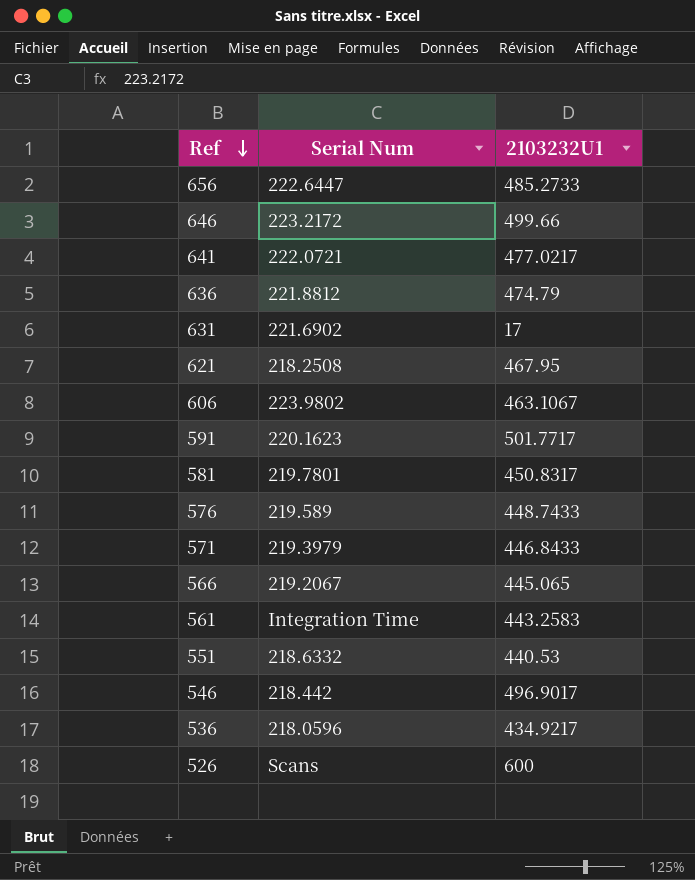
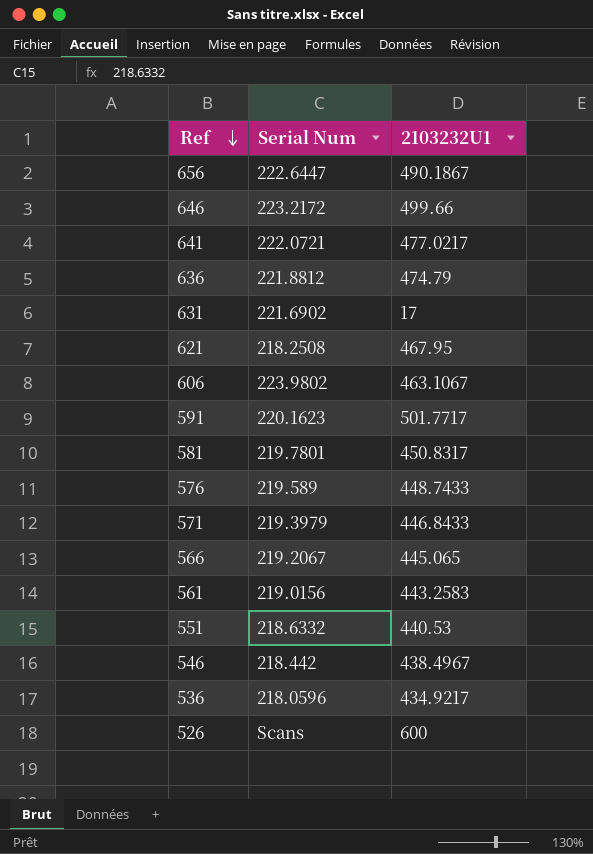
656 | 2103232U1: 485.2733 -> 490.1867
561 | Serial Num: Integration Time -> 219.0156
546 | 2103232U1: 496.9017 -> 438.4967

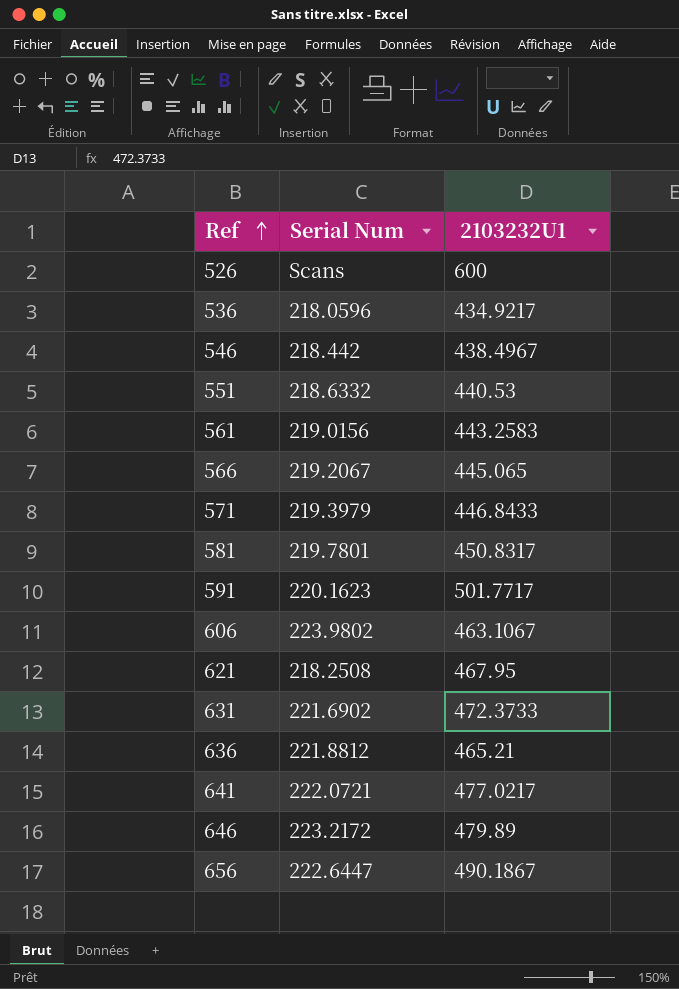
row order: Ref descending -> Ref ascending
row 576: 219.589 | 448.7433 -> none
631 | 2103232U1: 17 -> 472.3733
636 | 2103232U1: 474.79 -> 465.21
646 | 2103232U1: 499.66 -> 479.89

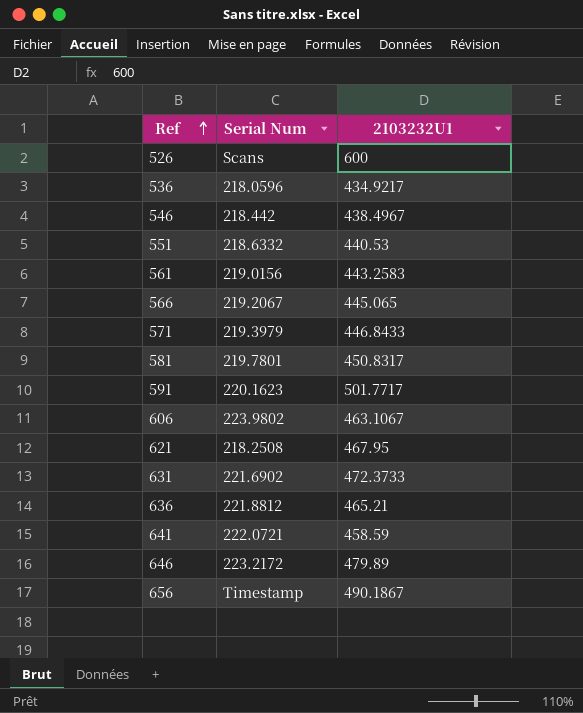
641 | 2103232U1: 477.0217 -> 458.59
656 | Serial Num: 222.6447 -> Timestamp

